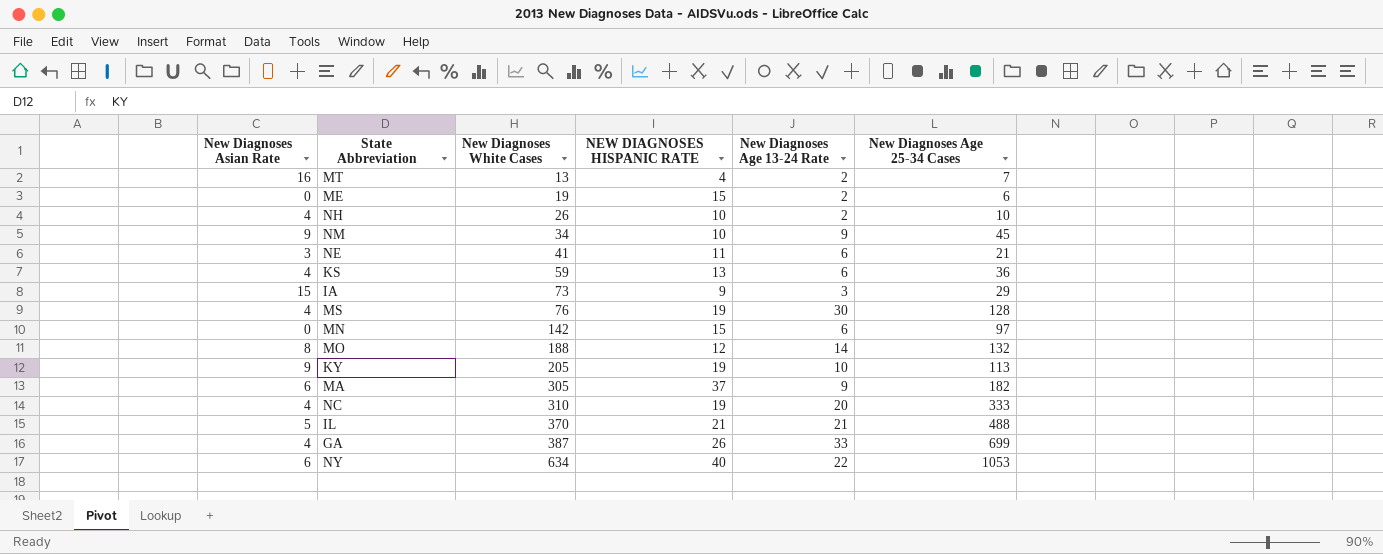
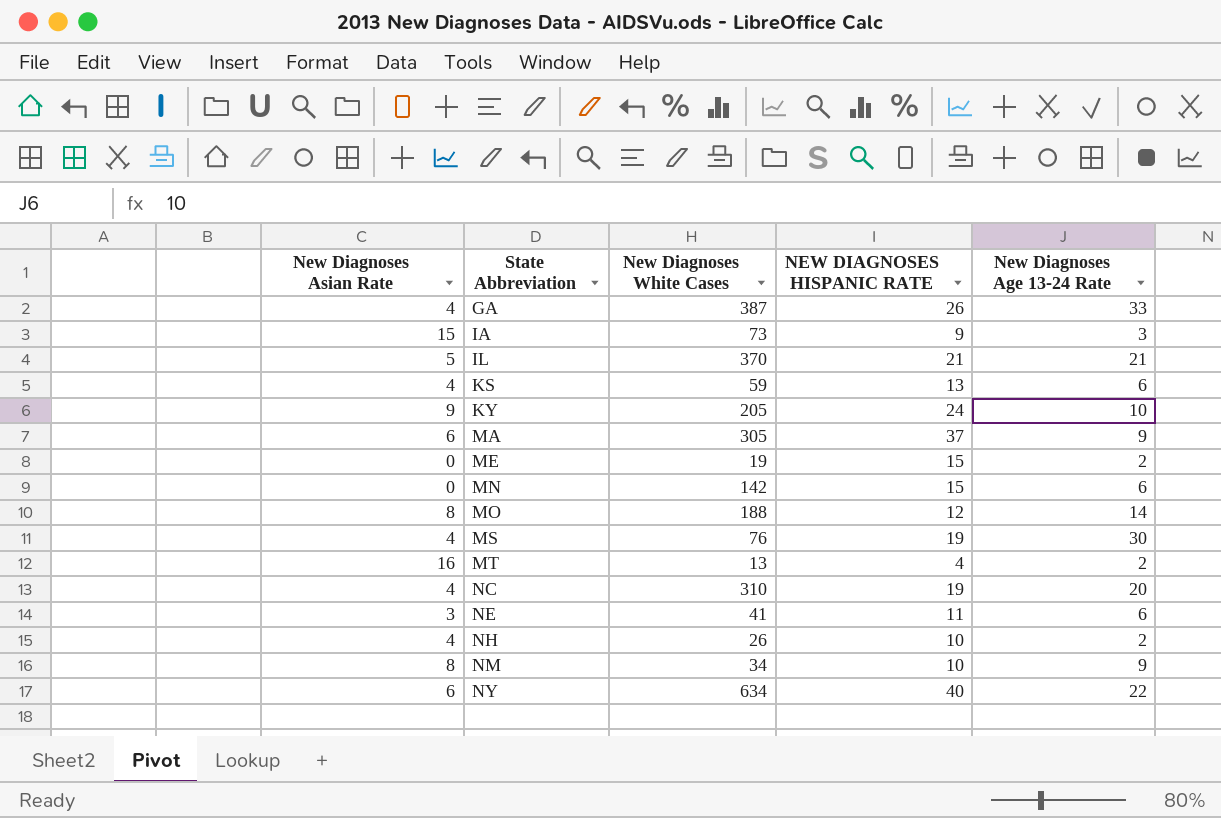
row order: New Diagnoses White Cases ascending -> State Abbreviation ascending
column New Diagnoses Age 25-34 Cases | position: 6 -> none
KY | NEW DIAGNOSES HISPANIC RATE: 19 -> 24
NM | New Diagnoses Asian Rate: 9 -> 8

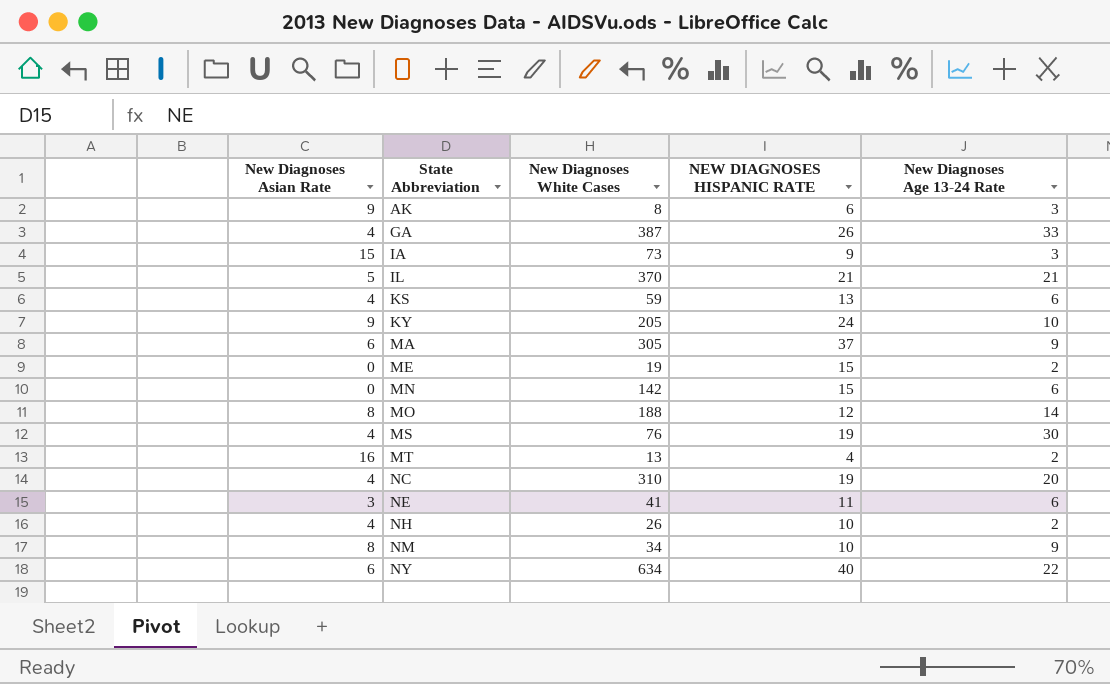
row AK: none -> 9 | 8 | 6 | 3

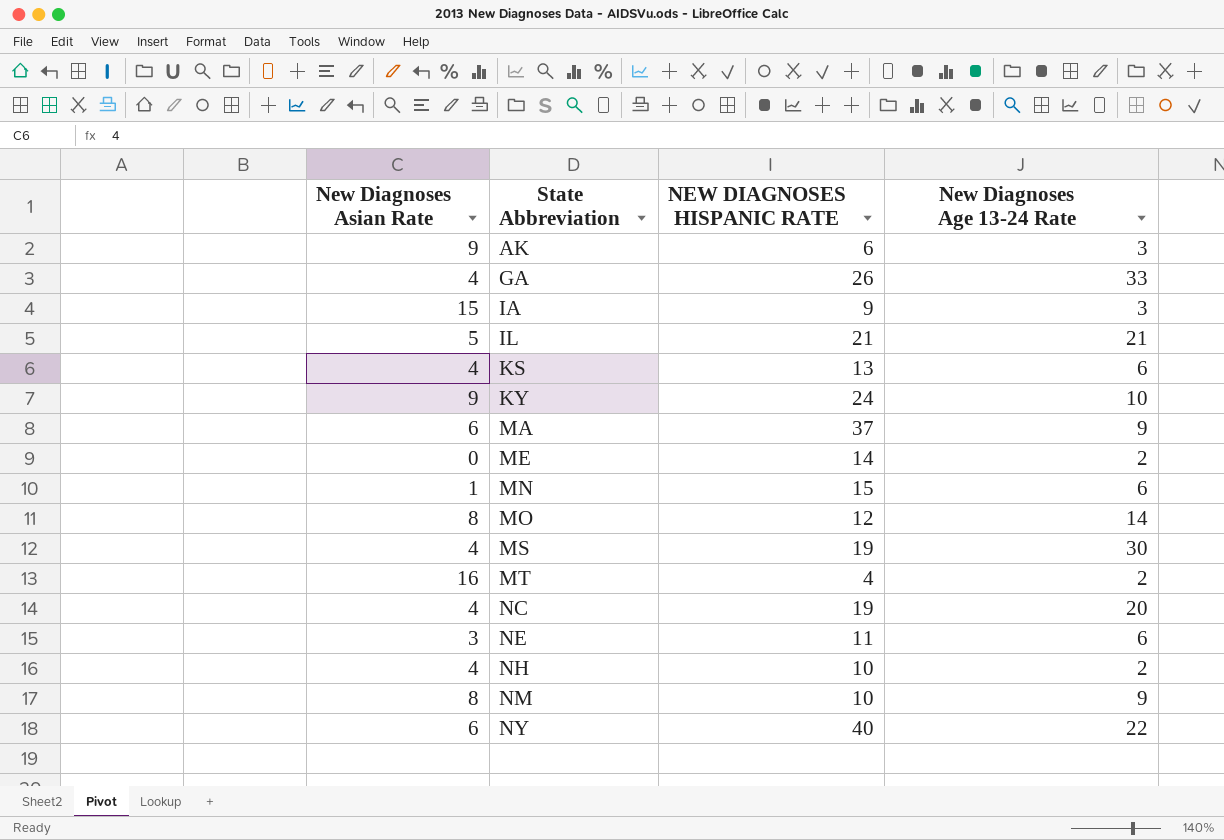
column New Diagnoses White Cases | position: 3 -> none
ME | NEW DIAGNOSES HISPANIC RATE: 15 -> 14
MN | New Diagnoses Asian Rate: 0 -> 1

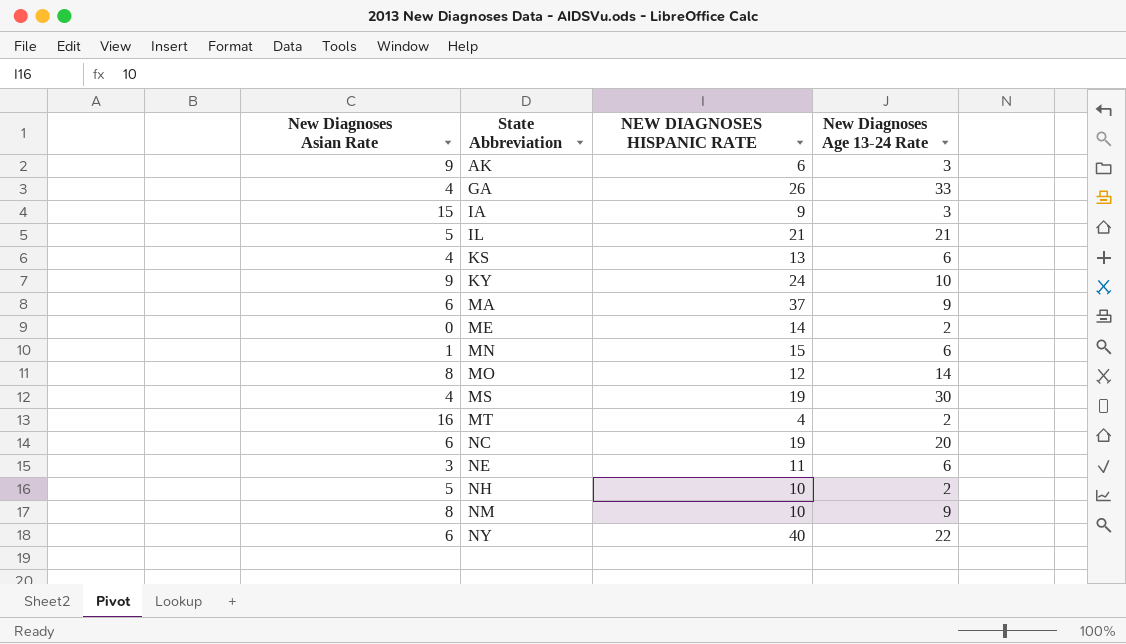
NC | New Diagnoses Asian Rate: 4 -> 6
NH | New Diagnoses Asian Rate: 4 -> 5

